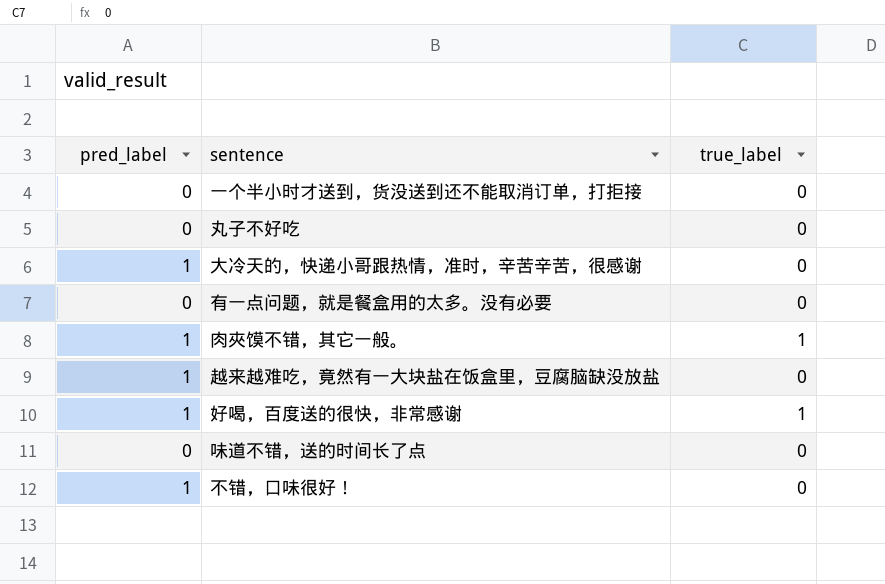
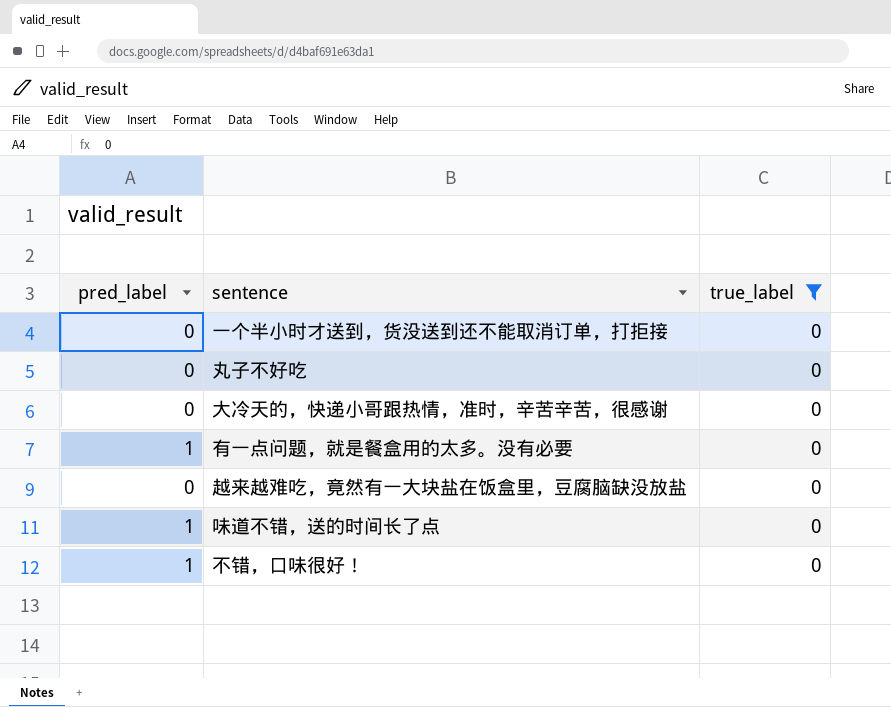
filter: none -> true_label = 0
大冷天的，快递小哥跟热情，准时，辛苦辛苦，很感谢 | pred_label: 1 -> 0
有一点问题，就是餐盒用的太多。没有必要 | pred_label: 0 -> 1
越来越难吃，竟然有一大块盐在饭盒里，豆腐脑缺没放盐 | pred_label: 1 -> 0
味道不错，送的时间长了点 | pred_label: 0 -> 1

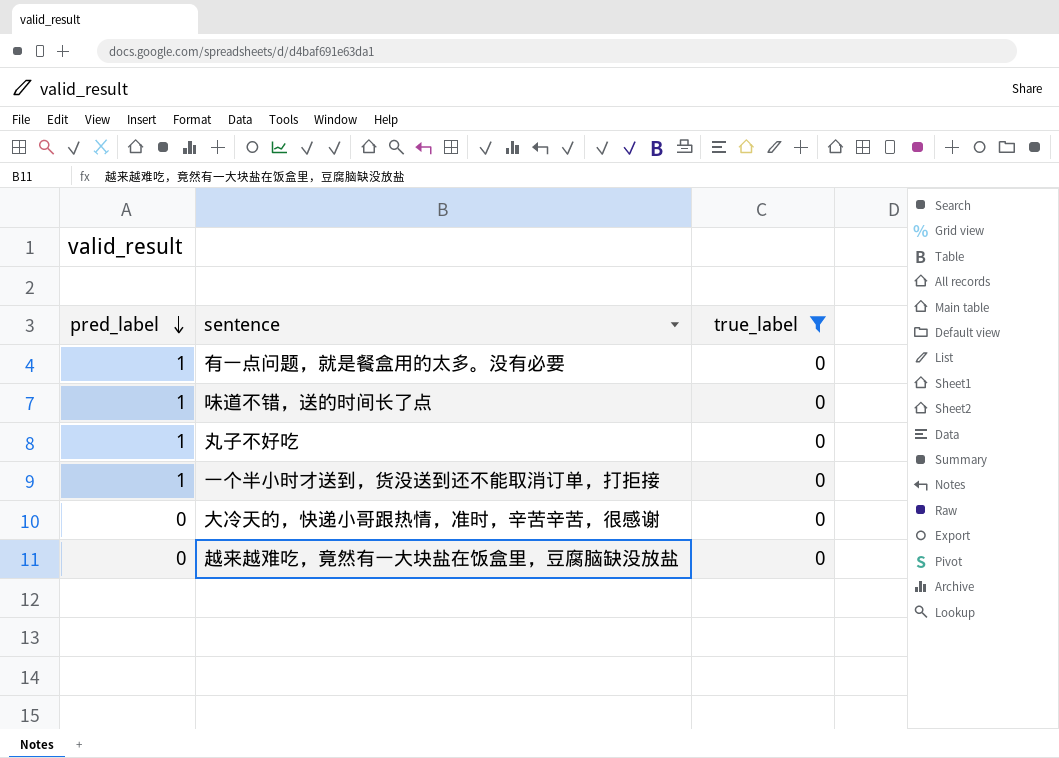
row order: none -> pred_label descending
row 不错，口味很好！: 1 | 0 -> none
丸子不好吃 | pred_label: 0 -> 1
一个半小时才送到，货没送到还不能取消订单，打拒接 | pred_label: 0 -> 1

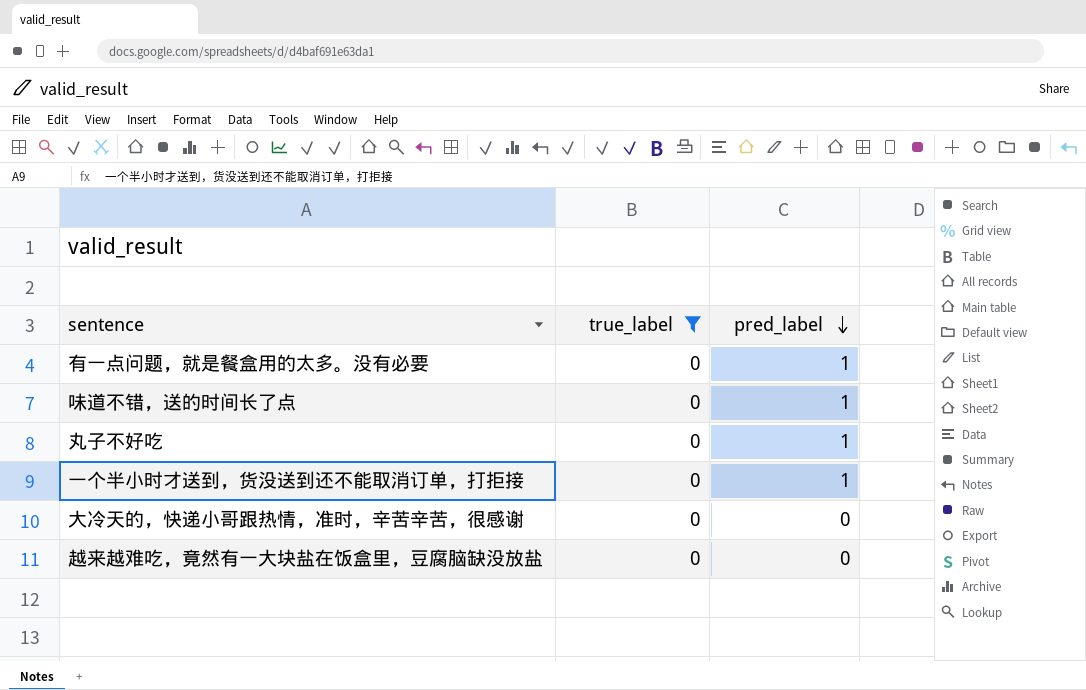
column pred_label | position: 1 -> 3

